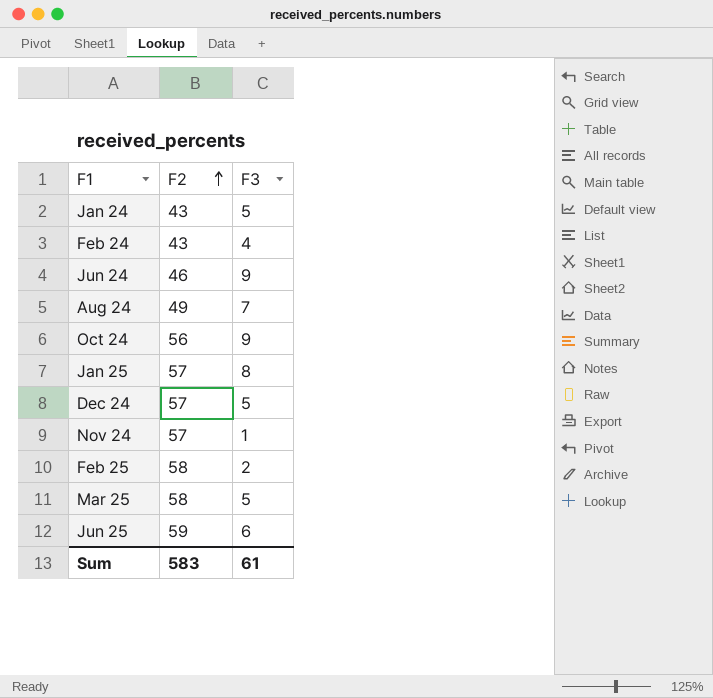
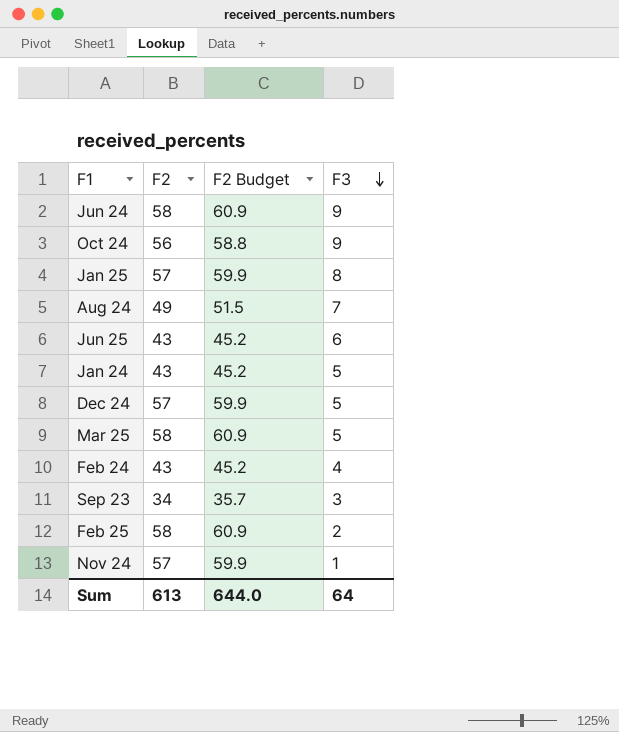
row order: F2 ascending -> F3 descending
column F2 Budget | formula: none -> [F2] * 1.05
Jun 24 | F2: 46 -> 58
Jun 25 | F2: 59 -> 43
row Sep 23: none -> 34 | 35.7 | 3
Sum | F2: 583 -> 613
Sum | F3: 61 -> 64

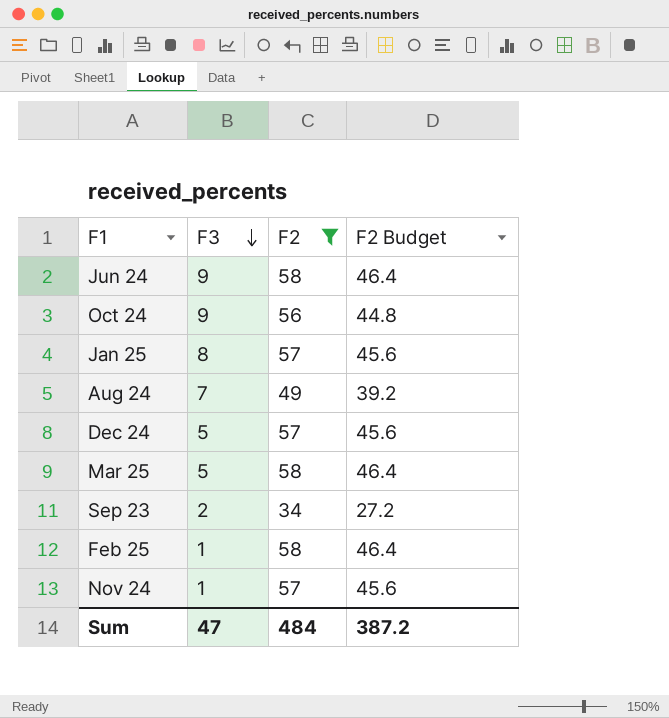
filter: none -> F2 != 43
column F3 | position: 4 -> 2
column F2 Budget | formula: [F2] * 1.05 -> [F2] * 0.8
Sep 23 | F3: 3 -> 2
Feb 25 | F3: 2 -> 1
Sum | F3: 64 -> 47
Sum | F2: 613 -> 484
Sum | F2 Budget: 644.0 -> 387.2

